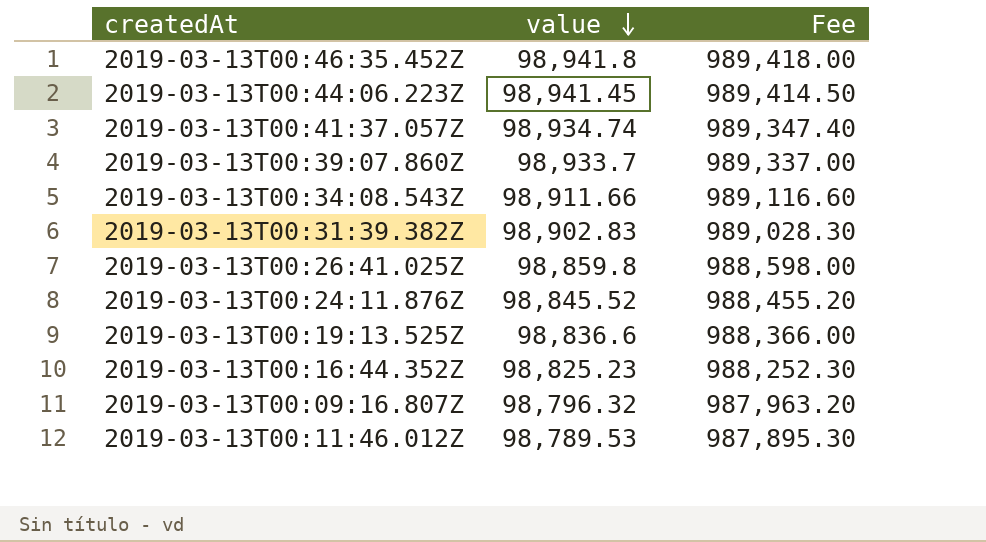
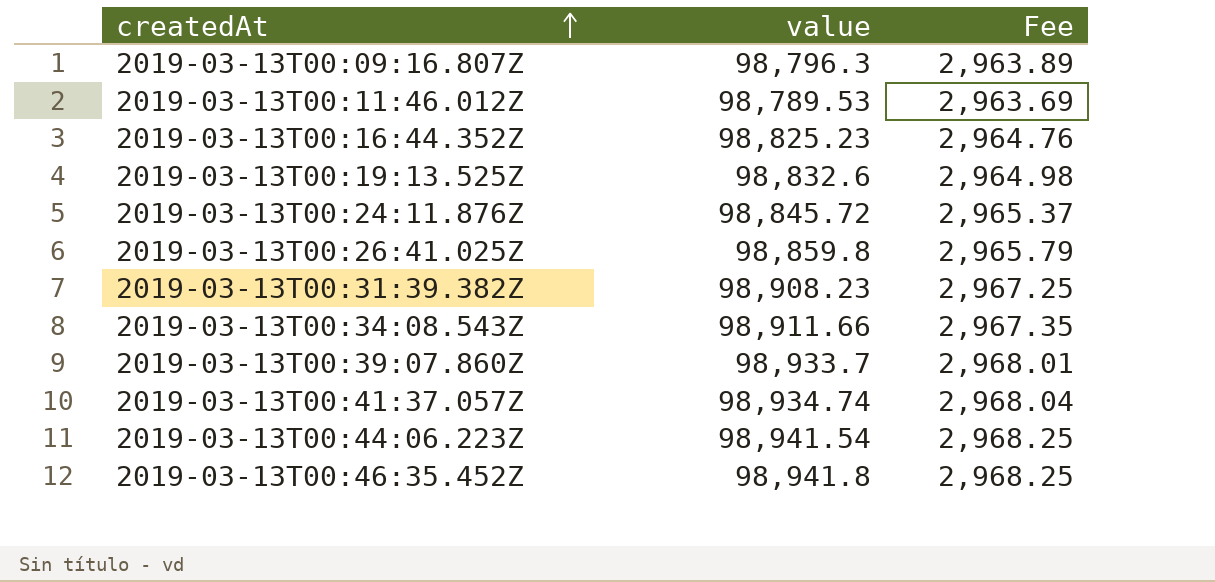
row order: value descending -> createdAt ascending
column Fee | formula: [value] * 10 -> [value] * 0.03
2019-03-13T00:09:16.807Z | value: 98,796.32 -> 98,796.3
2019-03-13T00:19:13.525Z | value: 98,836.6 -> 98,832.6
2019-03-13T00:24:11.876Z | value: 98,845.52 -> 98,845.72
2019-03-13T00:31:39.382Z | value: 98,902.83 -> 98,908.23
2019-03-13T00:44:06.223Z | value: 98,941.45 -> 98,941.54

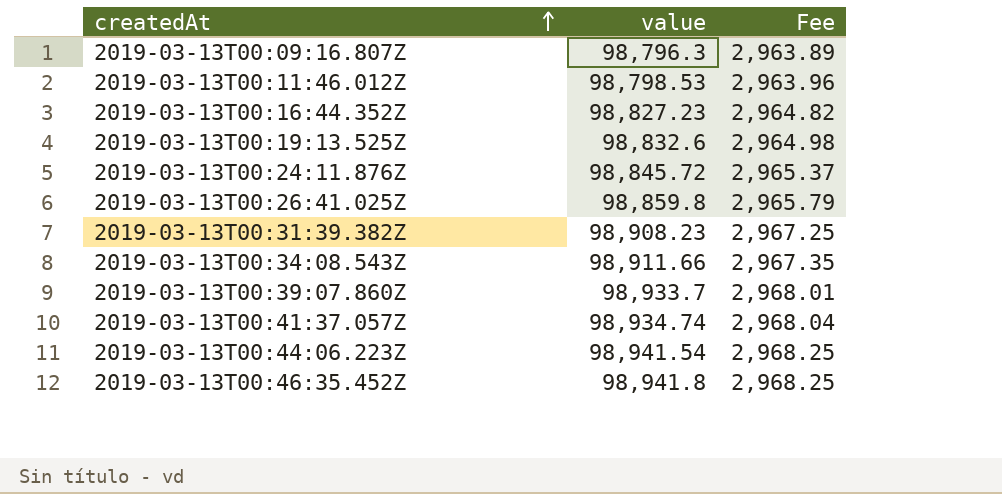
2019-03-13T00:11:46.012Z | value: 98,789.53 -> 98,798.53
2019-03-13T00:11:46.012Z | Fee: 2,963.69 -> 2,963.96
2019-03-13T00:16:44.352Z | value: 98,825.23 -> 98,827.23
2019-03-13T00:16:44.352Z | Fee: 2,964.76 -> 2,964.82

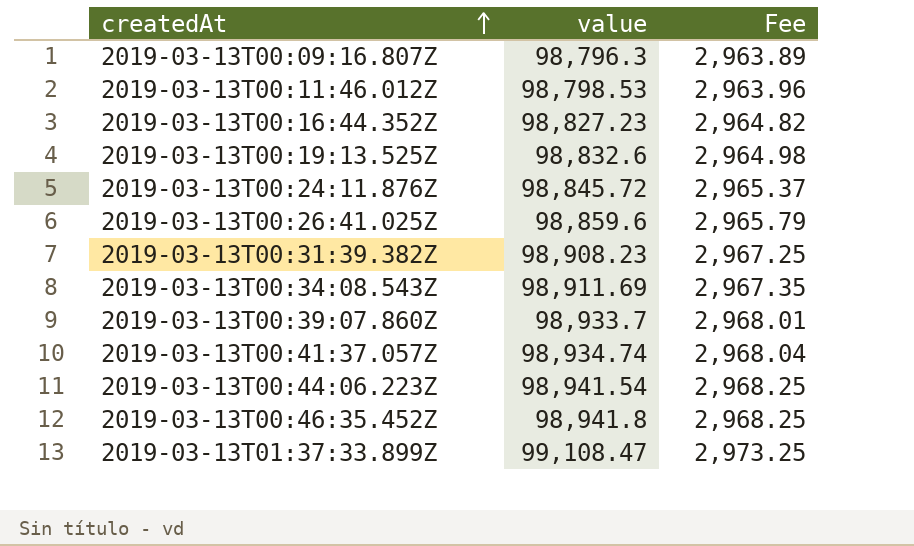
2019-03-13T00:26:41.025Z | value: 98,859.8 -> 98,859.6
2019-03-13T00:34:08.543Z | value: 98,911.66 -> 98,911.69
row 2019-03-13T01:37:33.899Z: none -> 99,108.47 | 2,973.25

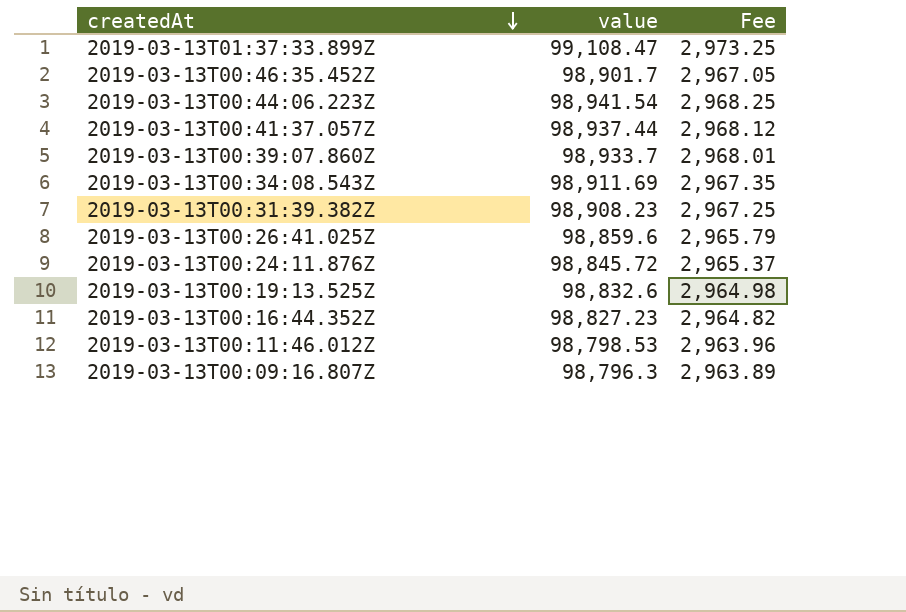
row order: createdAt ascending -> createdAt descending
2019-03-13T00:46:35.452Z | value: 98,941.8 -> 98,901.7
2019-03-13T00:46:35.452Z | Fee: 2,968.25 -> 2,967.05
2019-03-13T00:41:37.057Z | value: 98,934.74 -> 98,937.44
2019-03-13T00:41:37.057Z | Fee: 2,968.04 -> 2,968.12

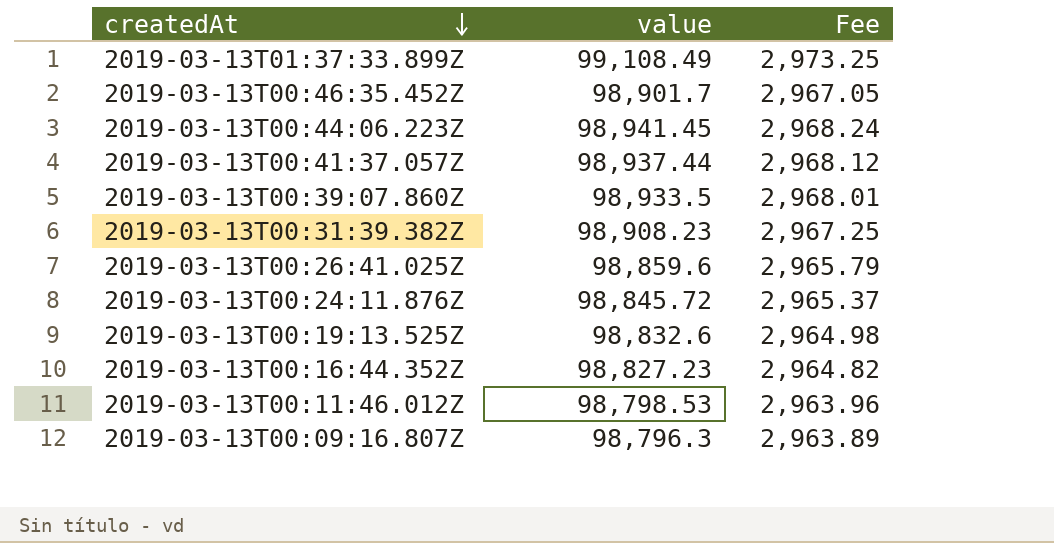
row 2019-03-13T00:34:08.543Z: 98,911.69 | 2,967.35 -> none
2019-03-13T01:37:33.899Z | value: 99,108.47 -> 99,108.49
2019-03-13T00:44:06.223Z | value: 98,941.54 -> 98,941.45
2019-03-13T00:44:06.223Z | Fee: 2,968.25 -> 2,968.24
2019-03-13T00:39:07.860Z | value: 98,933.7 -> 98,933.5

